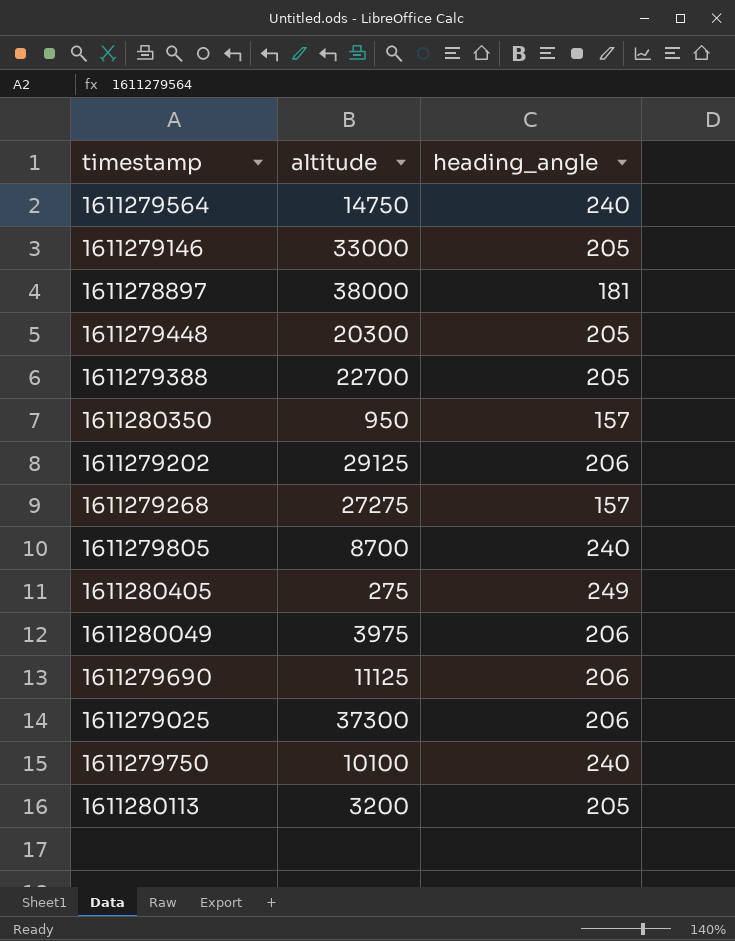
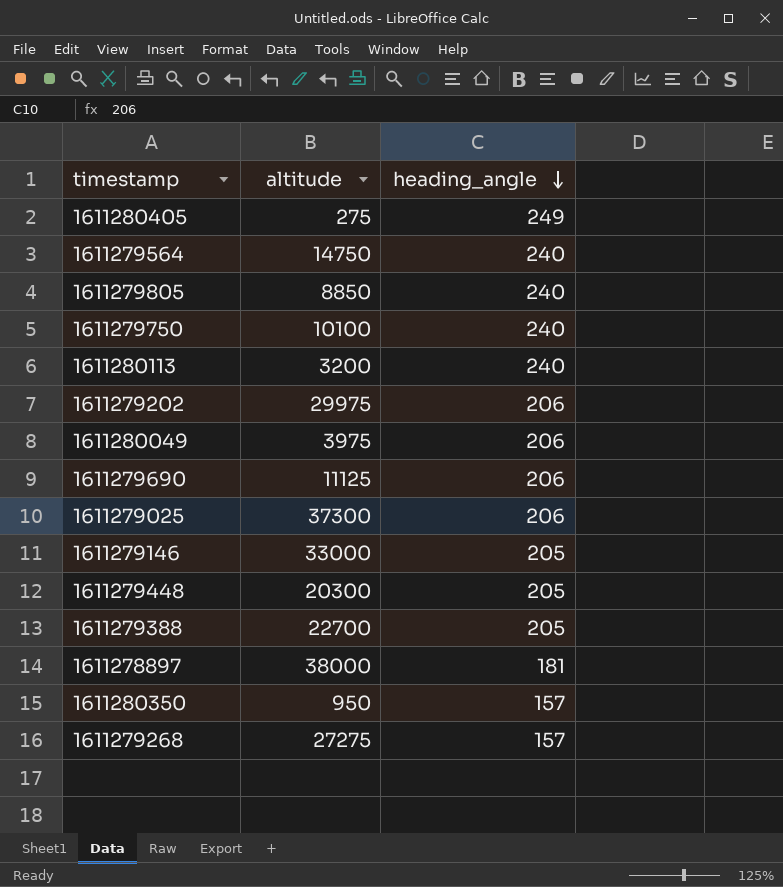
row order: none -> heading_angle descending
1611279805 | altitude: 8700 -> 8850
1611280113 | heading_angle: 205 -> 240
1611279202 | altitude: 29125 -> 29975

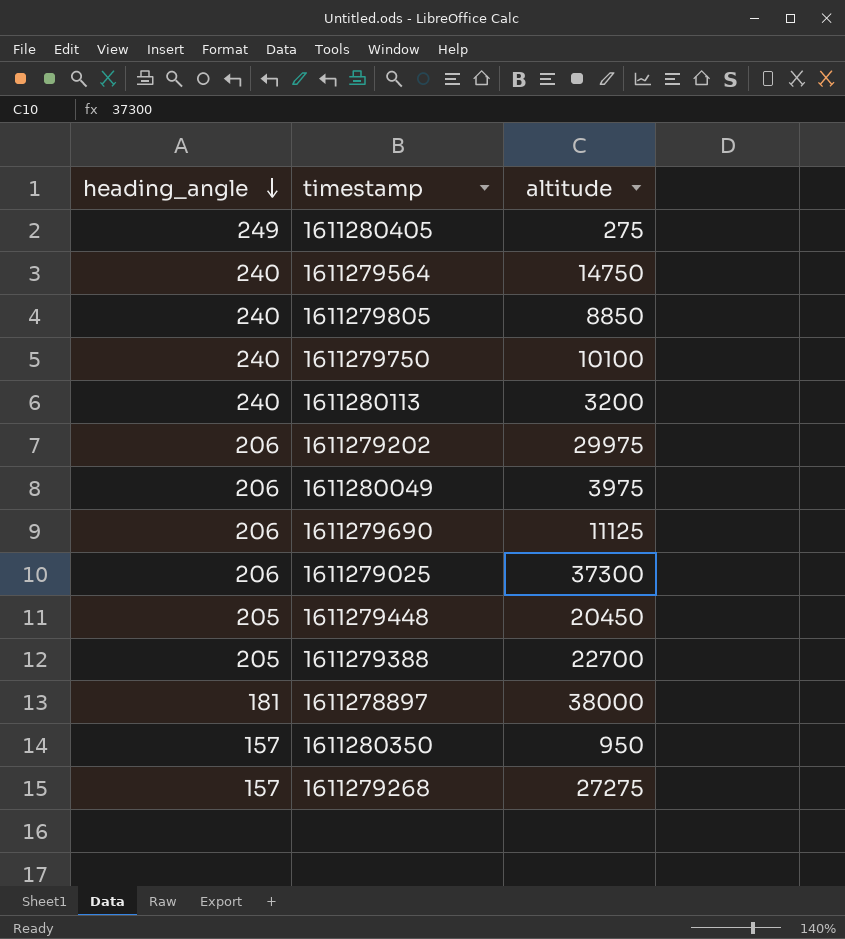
column heading_angle | position: 3 -> 1
row 1611279146: 33000 | 205 -> none
1611279448 | altitude: 20300 -> 20450

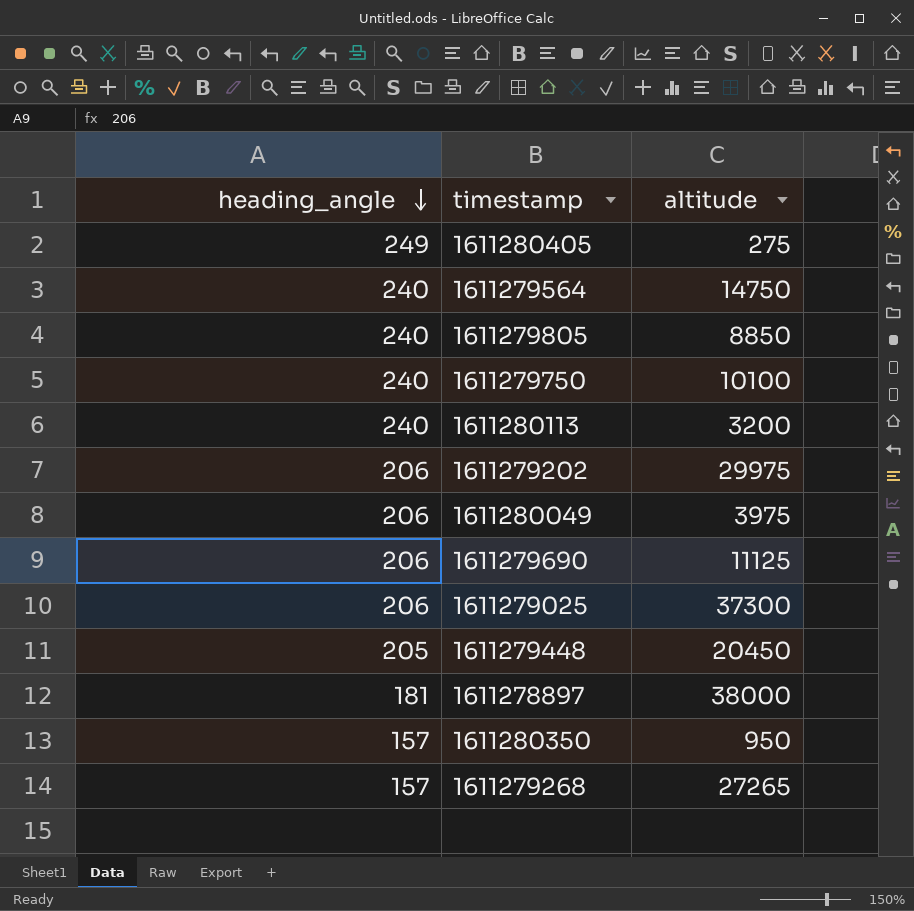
row 1611279388: 205 | 22700 -> none
1611279268 | altitude: 27275 -> 27265

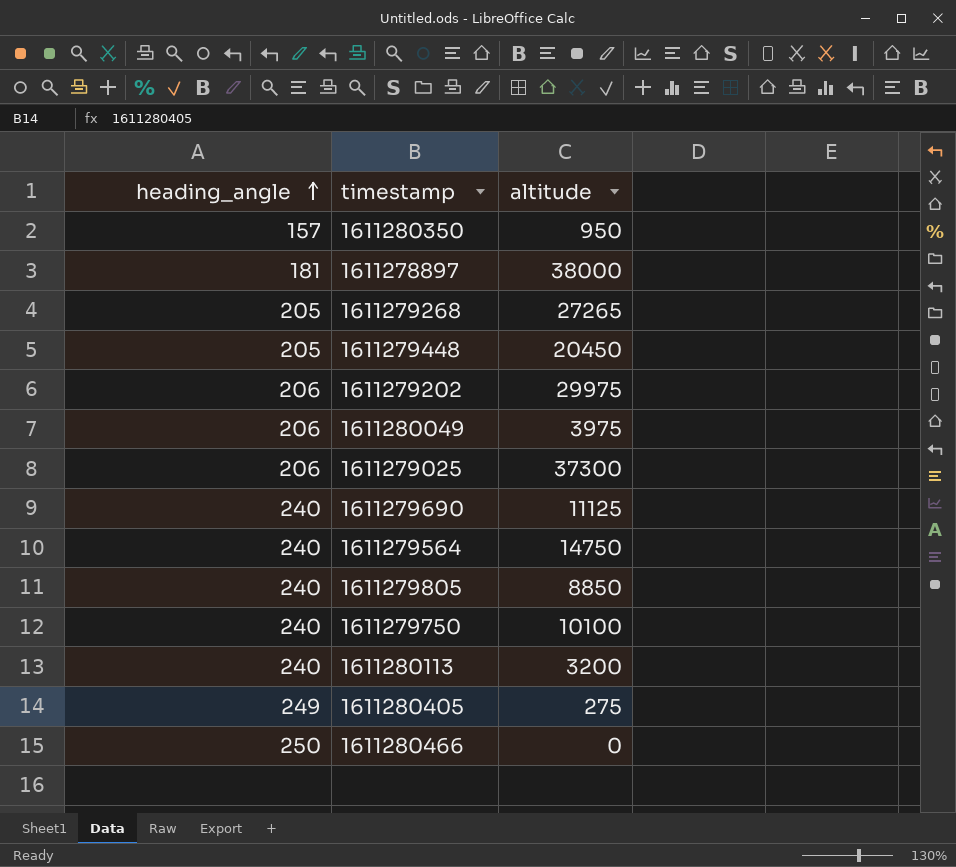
row order: heading_angle descending -> heading_angle ascending
1611279268 | heading_angle: 157 -> 205
1611279690 | heading_angle: 206 -> 240
row 1611280466: none -> 250 | 0

